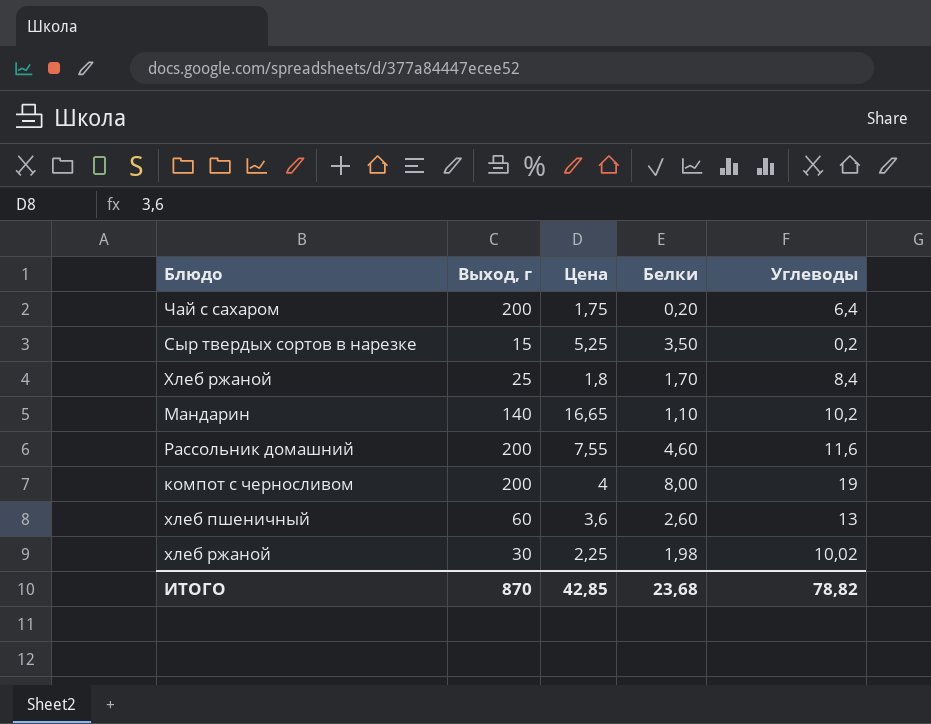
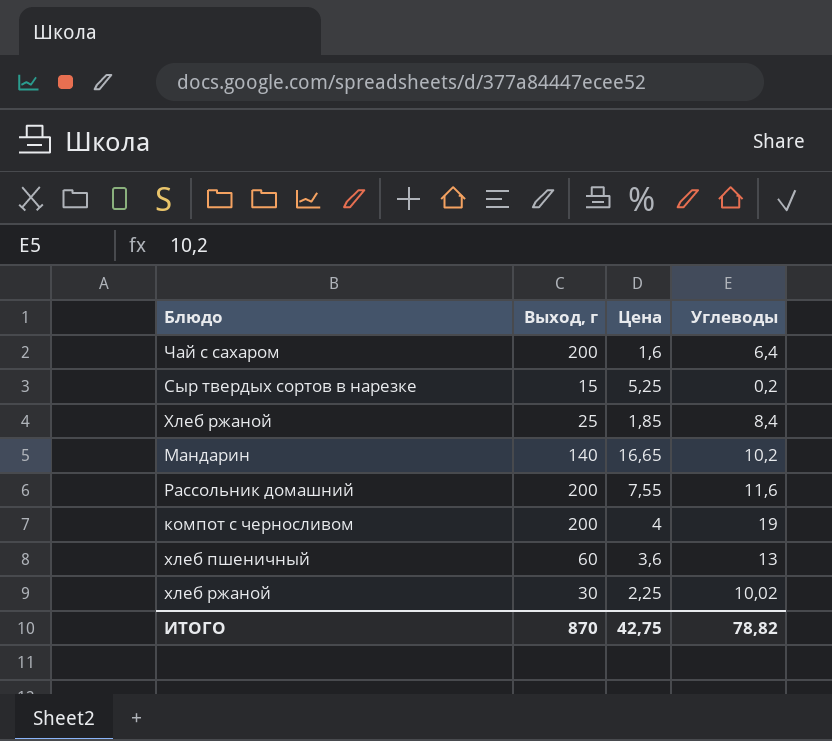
column Белки | position: 4 -> none
Чай с сахаром | Цена: 1,75 -> 1,6
Хлеб ржаной | Цена: 1,8 -> 1,85
ИТОГО | Цена: 42,85 -> 42,75

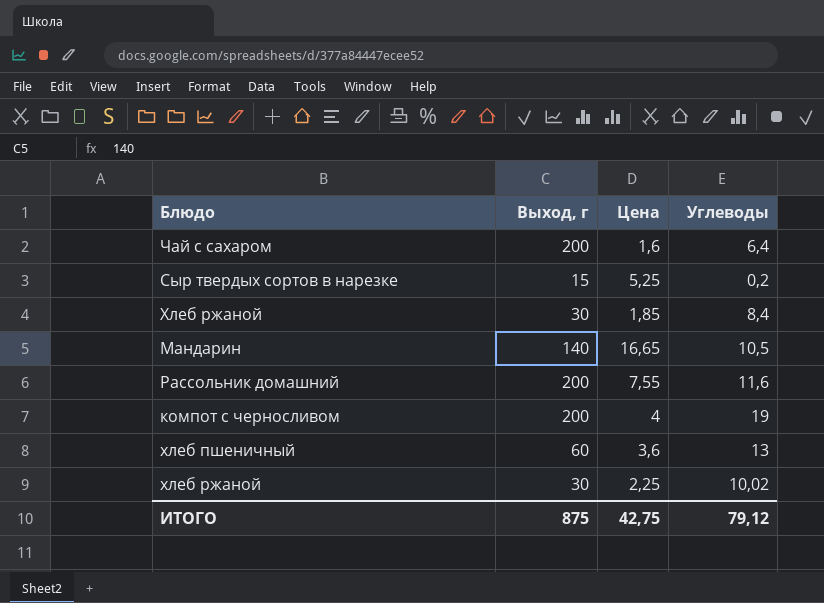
Хлеб ржаной | Выход, г: 25 -> 30
Мандарин | Углеводы: 10,2 -> 10,5
ИТОГО | Выход, г: 870 -> 875
ИТОГО | Углеводы: 78,82 -> 79,12

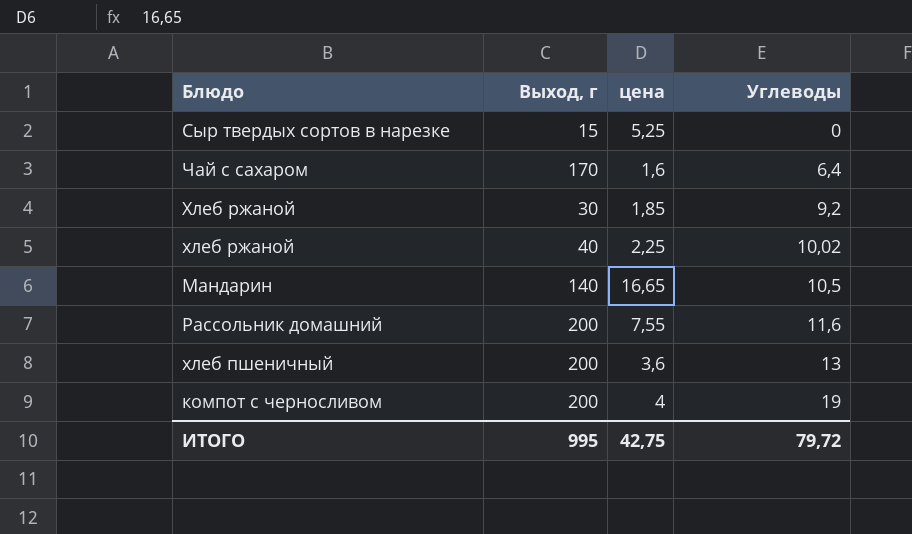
row order: none -> Углеводы ascending
column name: Цена -> цена
Сыр твердых сортов в нарезке | Углеводы: 0,2 -> 0
Чай с сахаром | Выход, г: 200 -> 170
Хлеб ржаной | Углеводы: 8,4 -> 9,2
хлеб ржаной | Выход, г: 30 -> 40
хлеб пшеничный | Выход, г: 60 -> 200
ИТОГО | Выход, г: 875 -> 995
ИТОГО | Углеводы: 79,12 -> 79,72

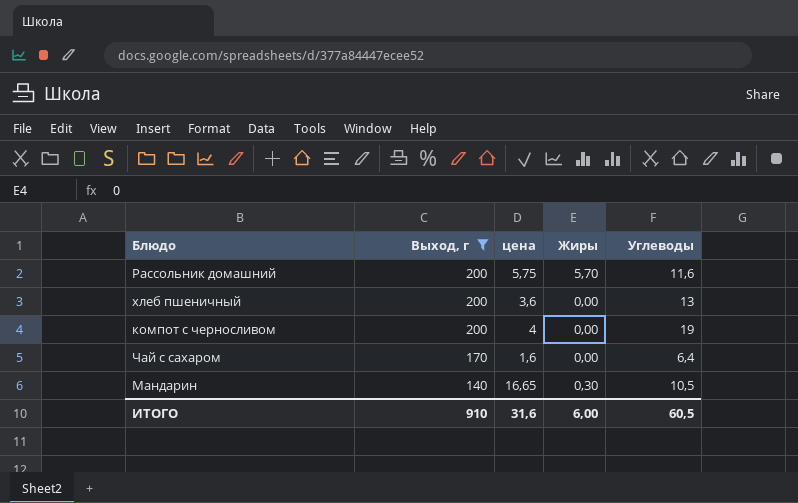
filter: none -> Выход, г >= 140
row order: Углеводы ascending -> Выход, г descending
column Жиры | position: none -> 4
Рассольник домашний | цена: 7,55 -> 5,75
ИТОГО | Выход, г: 995 -> 910
ИТОГО | цена: 42,75 -> 31,6
ИТОГО | Углеводы: 79,72 -> 60,5

